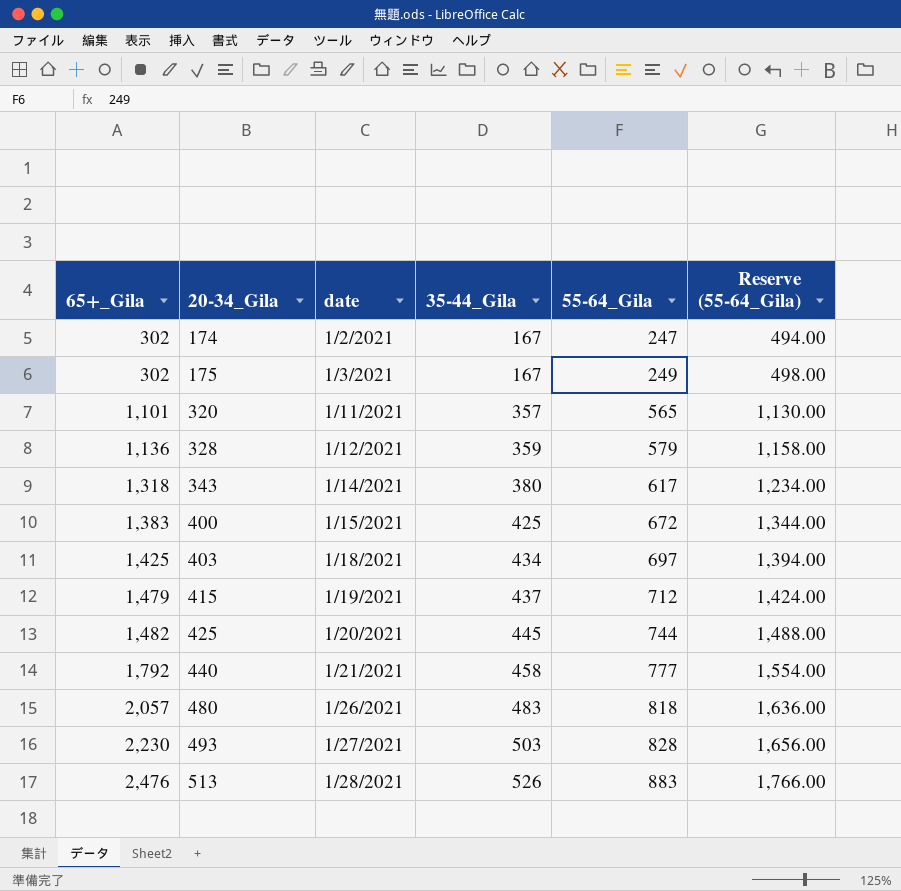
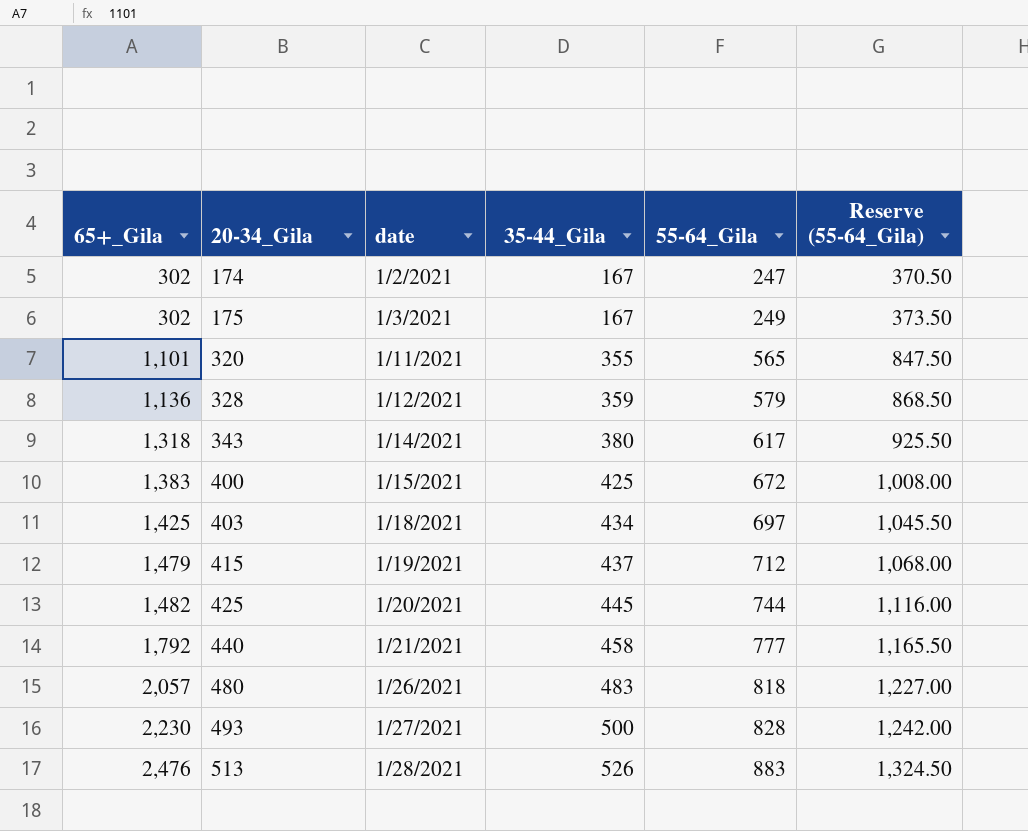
column Reserve (55-64_Gila) | formula: [55-64_Gila] * 2 -> [55-64_Gila] * 1.5
320 | 35-44_Gila: 357 -> 355
493 | 35-44_Gila: 503 -> 500

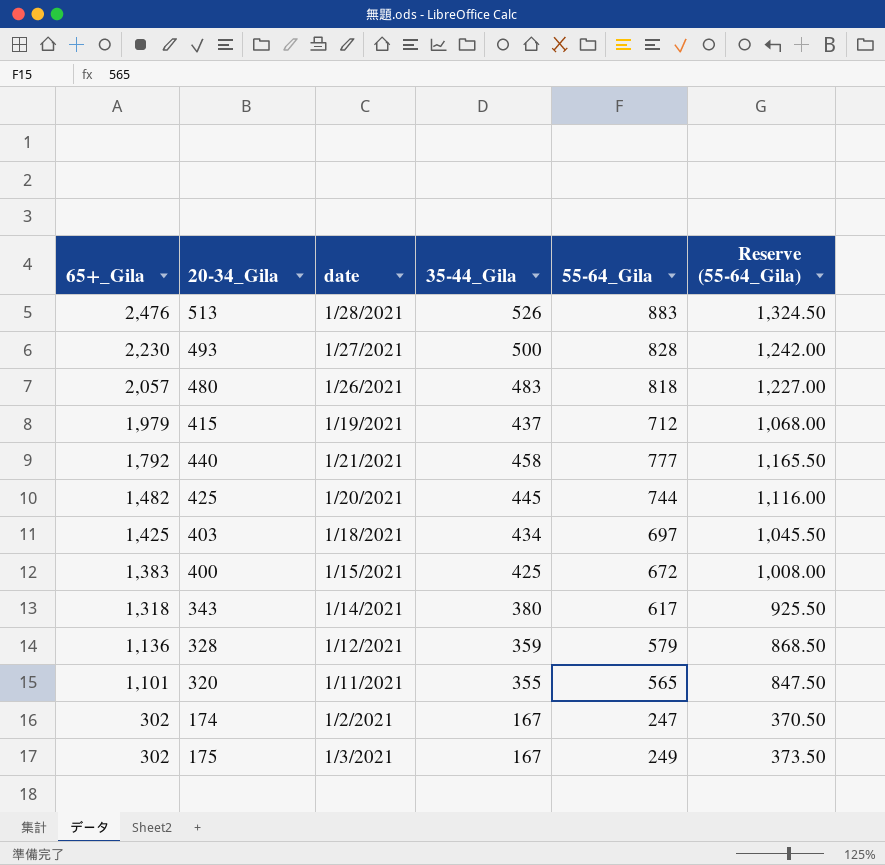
row order: 65+_Gila ascending -> 65+_Gila descending
415 | 65+_Gila: 1,479 -> 1,979

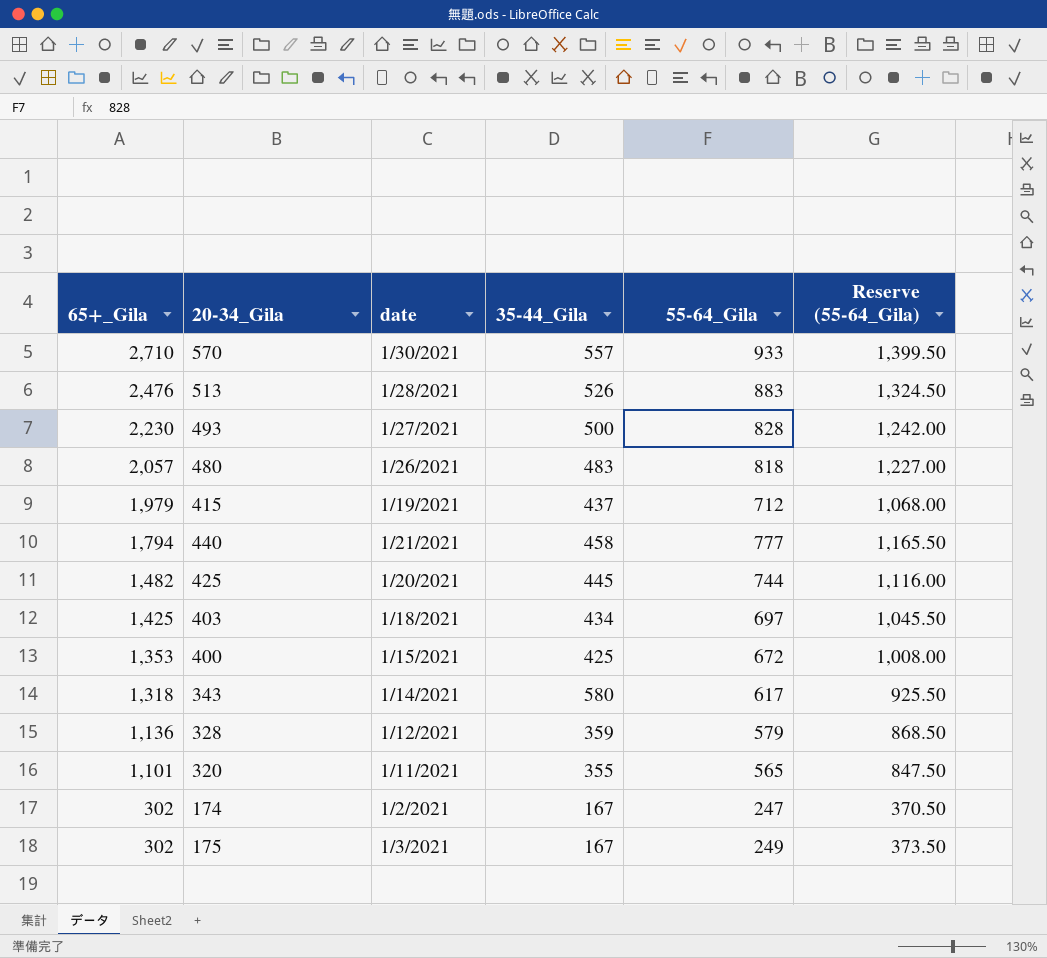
row 570: none -> 2,710 | 1/30/2021 | 557 | 933 | 1,399.50
440 | 65+_Gila: 1,792 -> 1,794
400 | 65+_Gila: 1,383 -> 1,353
343 | 35-44_Gila: 380 -> 580

